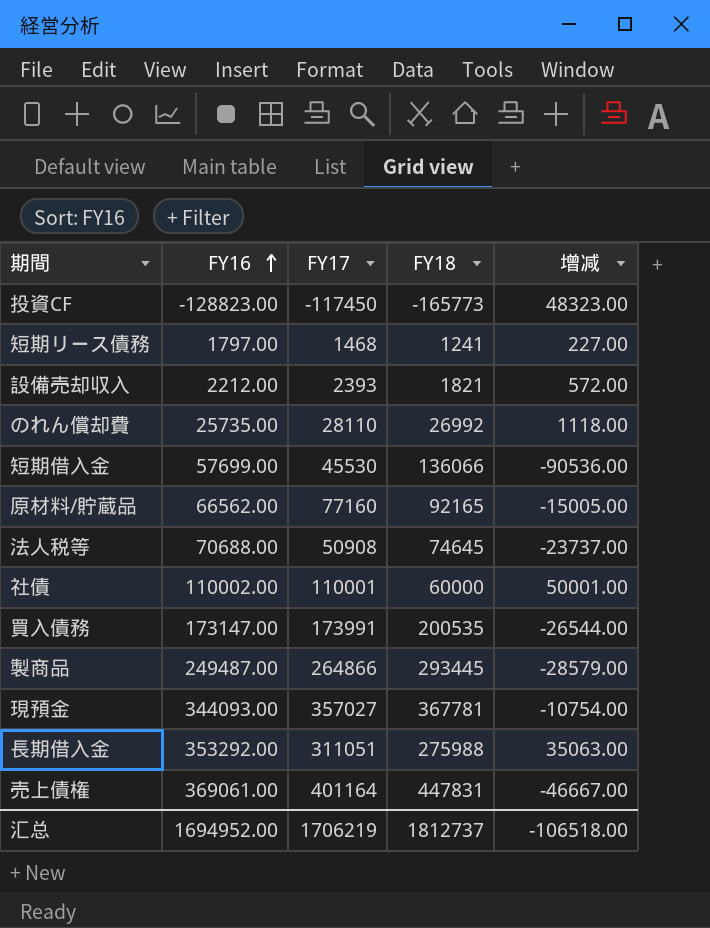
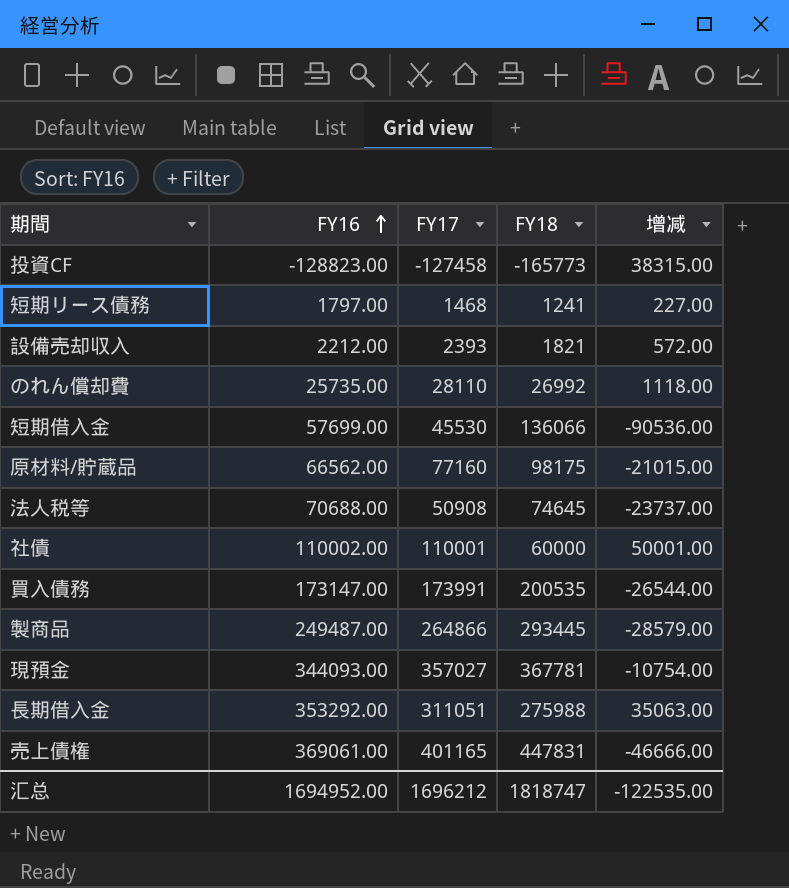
投資CF | FY17: -117450 -> -127458
投資CF | 增减: 48323.00 -> 38315.00
原材料/貯蔵品 | FY18: 92165 -> 98175
原材料/貯蔵品 | 增减: -15005.00 -> -21015.00
売上債権 | FY17: 401164 -> 401165
売上債権 | 增减: -46667.00 -> -46666.00
汇总 | FY17: 1706219 -> 1696212
汇总 | FY18: 1812737 -> 1818747
汇总 | 增减: -106518.00 -> -122535.00

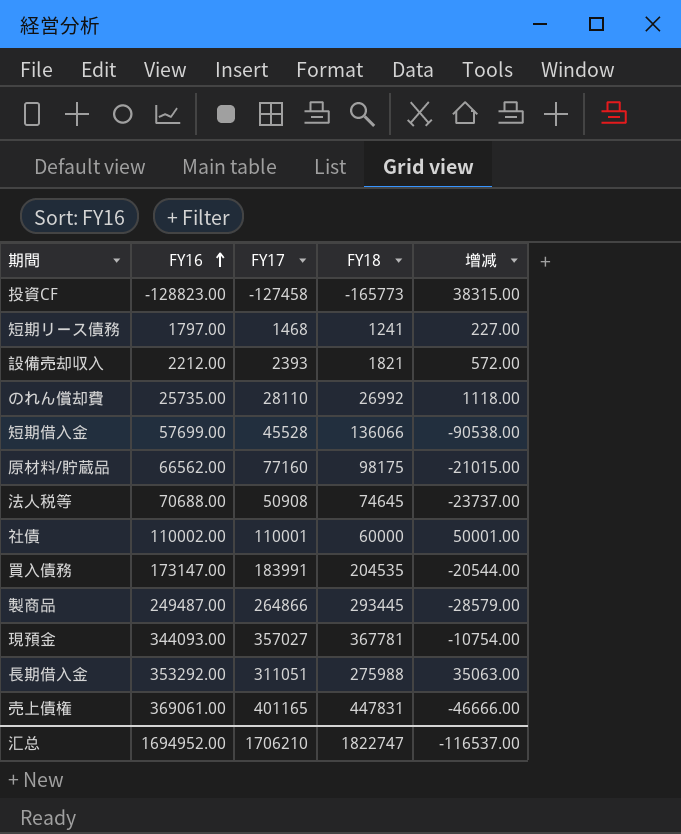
短期借入金 | FY17: 45530 -> 45528
短期借入金 | 增减: -90536.00 -> -90538.00
買入債務 | FY17: 173991 -> 183991
買入債務 | FY18: 200535 -> 204535
買入債務 | 增减: -26544.00 -> -20544.00
汇总 | FY17: 1696212 -> 1706210
汇总 | FY18: 1818747 -> 1822747
汇总 | 增减: -122535.00 -> -116537.00

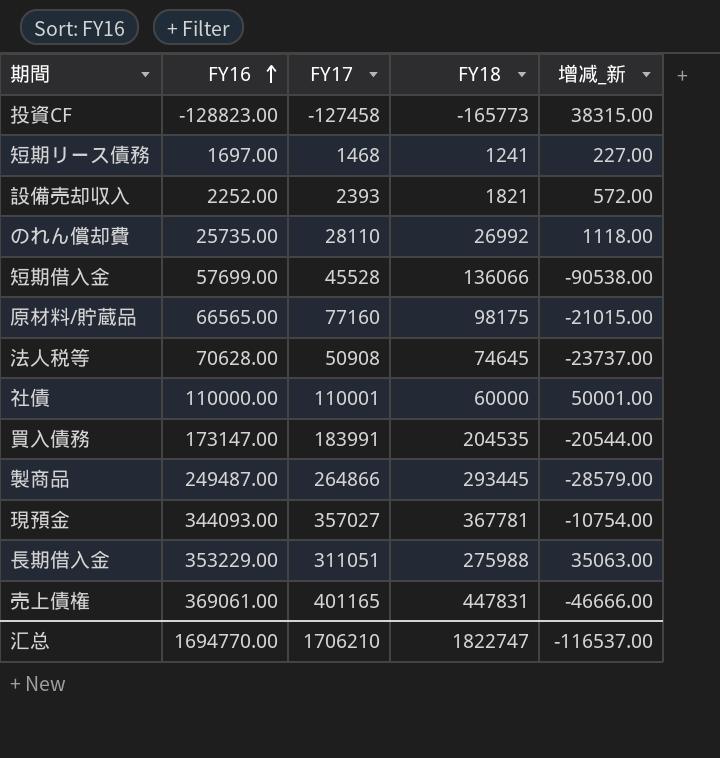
column name: 增减 -> 增减_新
短期リース債務 | FY16: 1797.00 -> 1697.00
設備売却収入 | FY16: 2212.00 -> 2252.00
原材料/貯蔵品 | FY16: 66562.00 -> 66565.00
法人税等 | FY16: 70688.00 -> 70628.00
社債 | FY16: 110002.00 -> 110000.00
長期借入金 | FY16: 353292.00 -> 353229.00
汇总 | FY16: 1694952.00 -> 1694770.00

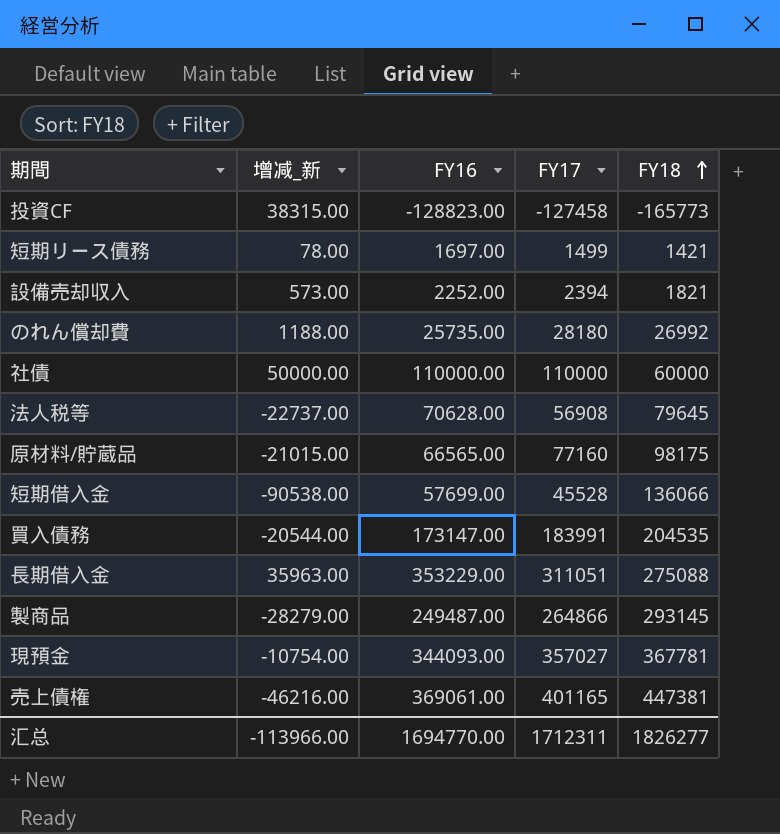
row order: FY16 ascending -> FY18 ascending
column 增减_新 | position: 5 -> 2
短期リース債務 | 增减_新: 227.00 -> 78.00
短期リース債務 | FY17: 1468 -> 1499
短期リース債務 | FY18: 1241 -> 1421
設備売却収入 | 增减_新: 572.00 -> 573.00
設備売却収入 | FY17: 2393 -> 2394
のれん償却費 | 增减_新: 1118.00 -> 1188.00
のれん償却費 | FY17: 28110 -> 28180
社債 | 增减_新: 50001.00 -> 50000.00
社債 | FY17: 110001 -> 110000
法人税等 | 增减_新: -23737.00 -> -22737.00
法人税等 | FY17: 50908 -> 56908
法人税等 | FY18: 74645 -> 79645
長期借入金 | 增减_新: 35063.00 -> 35963.00
長期借入金 | FY18: 275988 -> 275088
製商品 | 增减_新: -28579.00 -> -28279.00
製商品 | FY18: 293445 -> 293145
売上債権 | 增减_新: -46666.00 -> -46216.00
売上債権 | FY18: 447831 -> 447381
汇总 | 增减_新: -116537.00 -> -113966.00
汇总 | FY17: 1706210 -> 1712311
汇总 | FY18: 1822747 -> 1826277

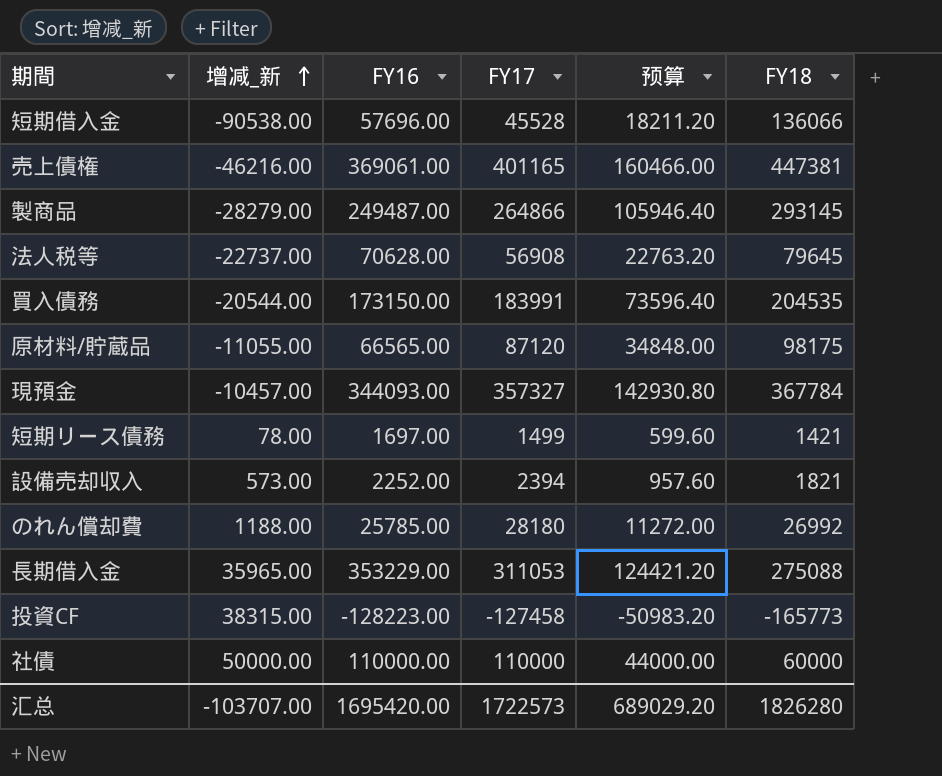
row order: FY18 ascending -> 增减_新 ascending
column 预算 | formula: none -> [FY17] * 0.4
短期借入金 | FY16: 57699.00 -> 57696.00
買入債務 | FY16: 173147.00 -> 173150.00
原材料/貯蔵品 | 增减_新: -21015.00 -> -11055.00
原材料/貯蔵品 | FY17: 77160 -> 87120
現預金 | 增减_新: -10754.00 -> -10457.00
現預金 | FY17: 357027 -> 357327
現預金 | FY18: 367781 -> 367784
のれん償却費 | FY16: 25735.00 -> 25785.00
長期借入金 | 增减_新: 35963.00 -> 35965.00
長期借入金 | FY17: 311051 -> 311053
投資CF | FY16: -128823.00 -> -128223.00
汇总 | 增减_新: -113966.00 -> -103707.00
汇总 | FY16: 1694770.00 -> 1695420.00
汇总 | FY17: 1712311 -> 1722573
汇总 | FY18: 1826277 -> 1826280

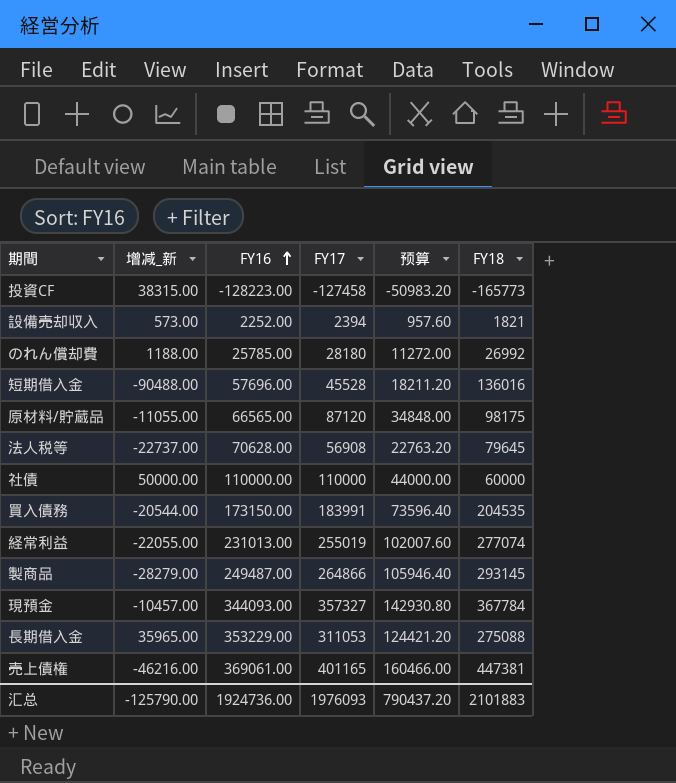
row order: 增减_新 ascending -> FY16 ascending
row 短期リース債務: 78.00 | 1697.00 | 1499 | 599.60 | 1421 -> none
短期借入金 | 增减_新: -90538.00 -> -90488.00
短期借入金 | FY18: 136066 -> 136016
row 経常利益: none -> -22055.00 | 231013.00 | 255019 | 102007.60 | 277074
汇总 | 增减_新: -103707.00 -> -125790.00
汇总 | FY16: 1695420.00 -> 1924736.00
汇总 | FY17: 1722573 -> 1976093
汇总 | 预算: 689029.20 -> 790437.20
汇总 | FY18: 1826280 -> 2101883

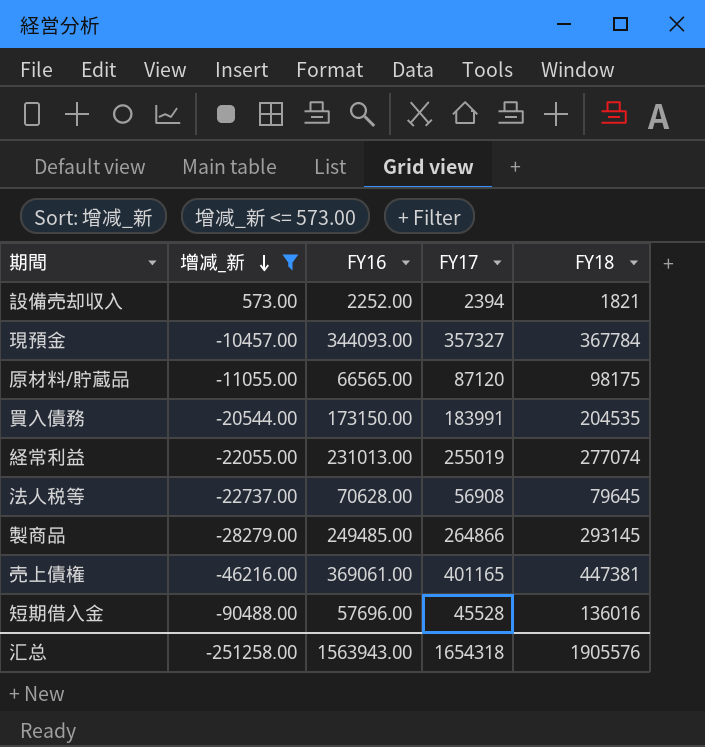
filter: none -> 增减_新 <= 573.00
row order: FY16 ascending -> 增减_新 descending
column 预算 | formula: [FY17] * 0.4 -> none
製商品 | FY16: 249487.00 -> 249485.00
汇总 | 增减_新: -125790.00 -> -251258.00
汇总 | FY16: 1924736.00 -> 1563943.00
汇总 | FY17: 1976093 -> 1654318
汇总 | FY18: 2101883 -> 1905576

